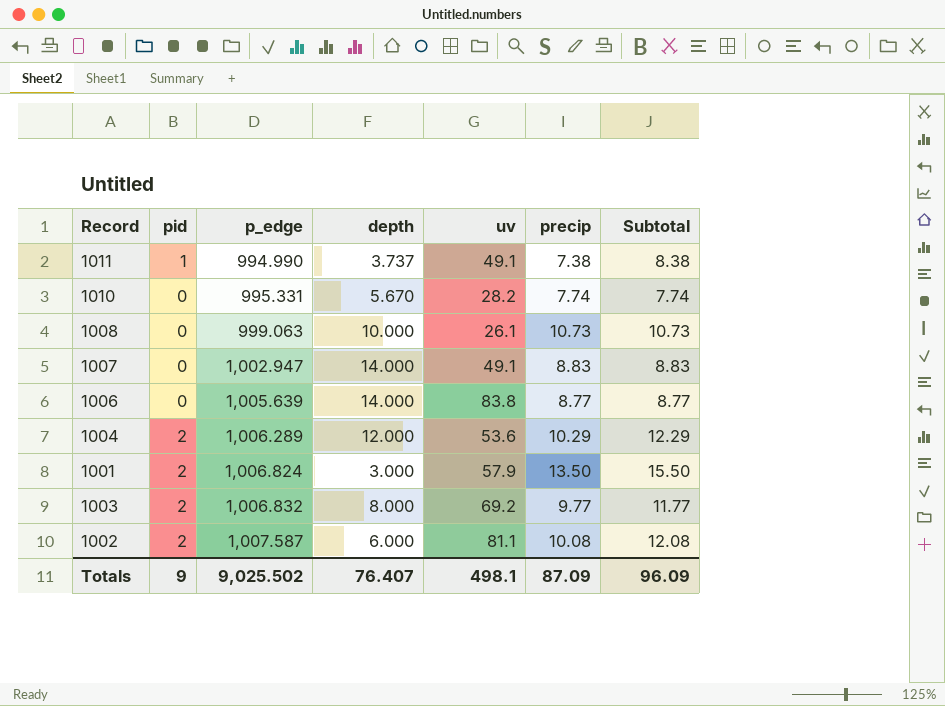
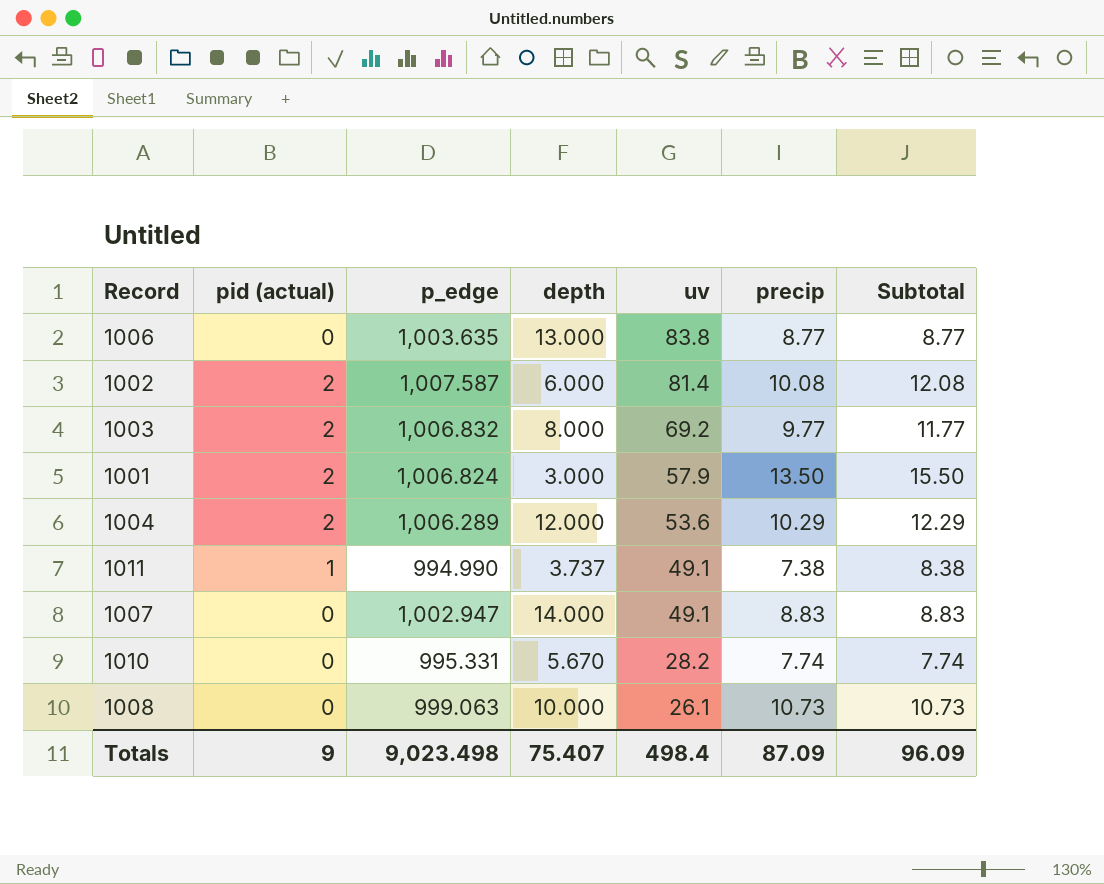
row order: p_edge ascending -> uv descending
column name: pid -> pid (actual)
1006 | p_edge: 1,005.639 -> 1,003.635
1006 | depth: 14.000 -> 13.000
1002 | uv: 81.1 -> 81.4
Totals | p_edge: 9,025.502 -> 9,023.498
Totals | depth: 76.407 -> 75.407
Totals | uv: 498.1 -> 498.4

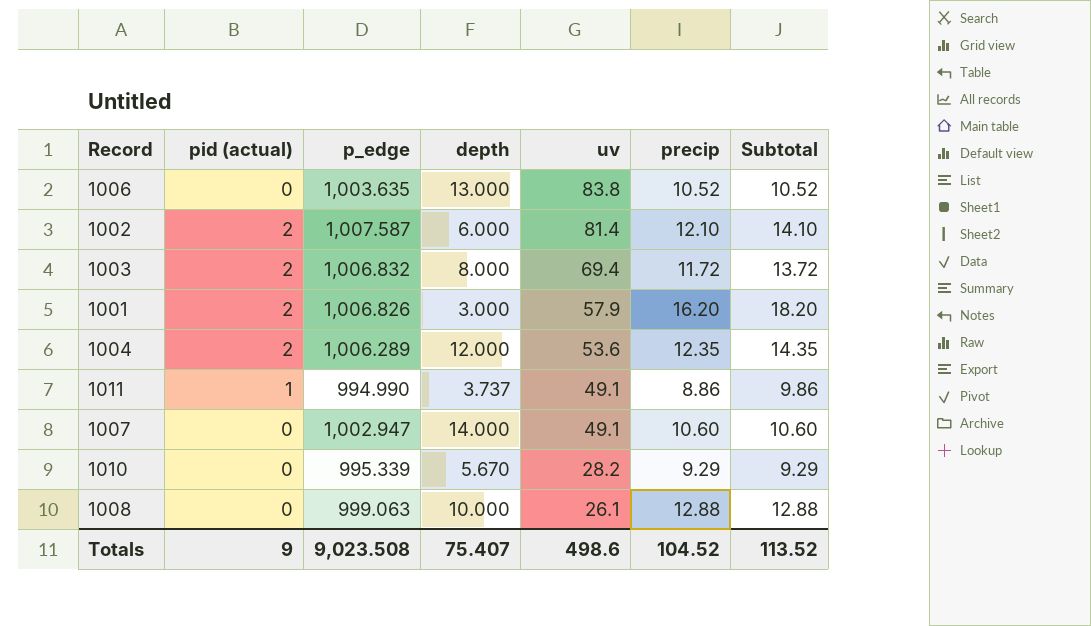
1006 | precip: 8.77 -> 10.52
1006 | Subtotal: 8.77 -> 10.52
1002 | precip: 10.08 -> 12.10
1002 | Subtotal: 12.08 -> 14.10
1003 | uv: 69.2 -> 69.4
1003 | precip: 9.77 -> 11.72
1003 | Subtotal: 11.77 -> 13.72
1001 | p_edge: 1,006.824 -> 1,006.826
1001 | precip: 13.50 -> 16.20
1001 | Subtotal: 15.50 -> 18.20
1004 | precip: 10.29 -> 12.35
1004 | Subtotal: 12.29 -> 14.35
1011 | precip: 7.38 -> 8.86
1011 | Subtotal: 8.38 -> 9.86
1007 | precip: 8.83 -> 10.60
1007 | Subtotal: 8.83 -> 10.60
1010 | p_edge: 995.331 -> 995.339
1010 | precip: 7.74 -> 9.29
1010 | Subtotal: 7.74 -> 9.29
1008 | precip: 10.73 -> 12.88
1008 | Subtotal: 10.73 -> 12.88
Totals | p_edge: 9,023.498 -> 9,023.508
Totals | uv: 498.4 -> 498.6
Totals | precip: 87.09 -> 104.52
Totals | Subtotal: 96.09 -> 113.52

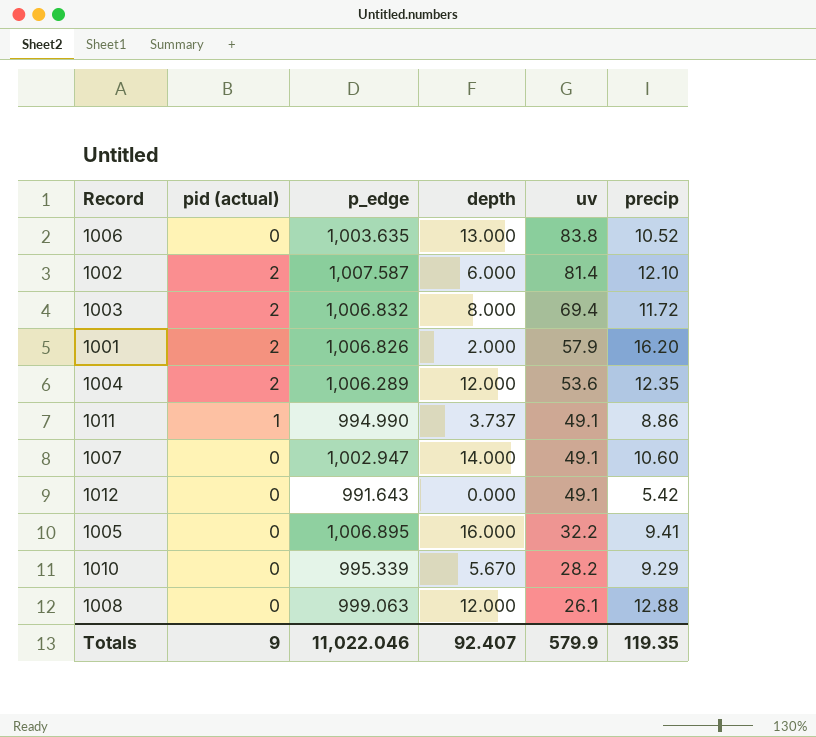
column Subtotal | formula: [pid (actual)] + [precip] -> none
1001 | depth: 3.000 -> 2.000
row 1012: none -> 0 | 991.643 | 0.000 | 49.1 | 5.42
row 1005: none -> 0 | 1,006.895 | 16.000 | 32.2 | 9.41
1008 | depth: 10.000 -> 12.000
Totals | p_edge: 9,023.508 -> 11,022.046
Totals | depth: 75.407 -> 92.407
Totals | uv: 498.6 -> 579.9
Totals | precip: 104.52 -> 119.35

